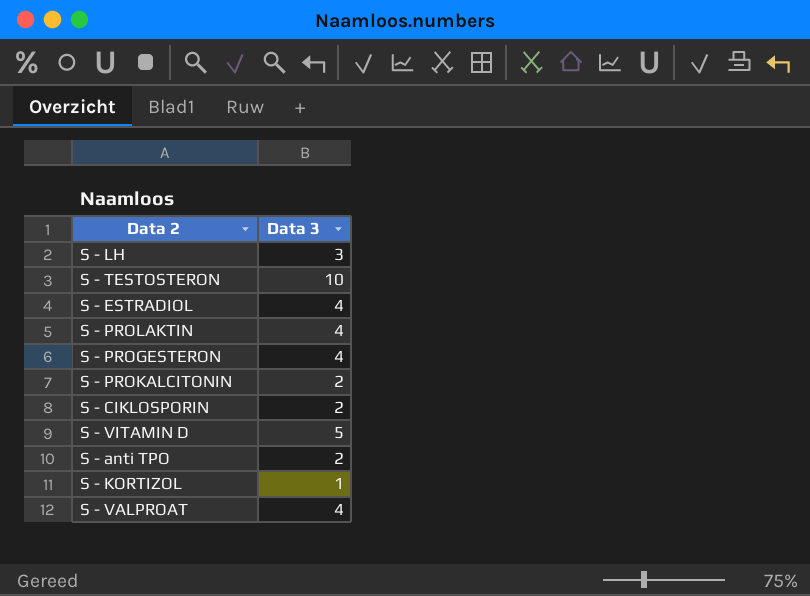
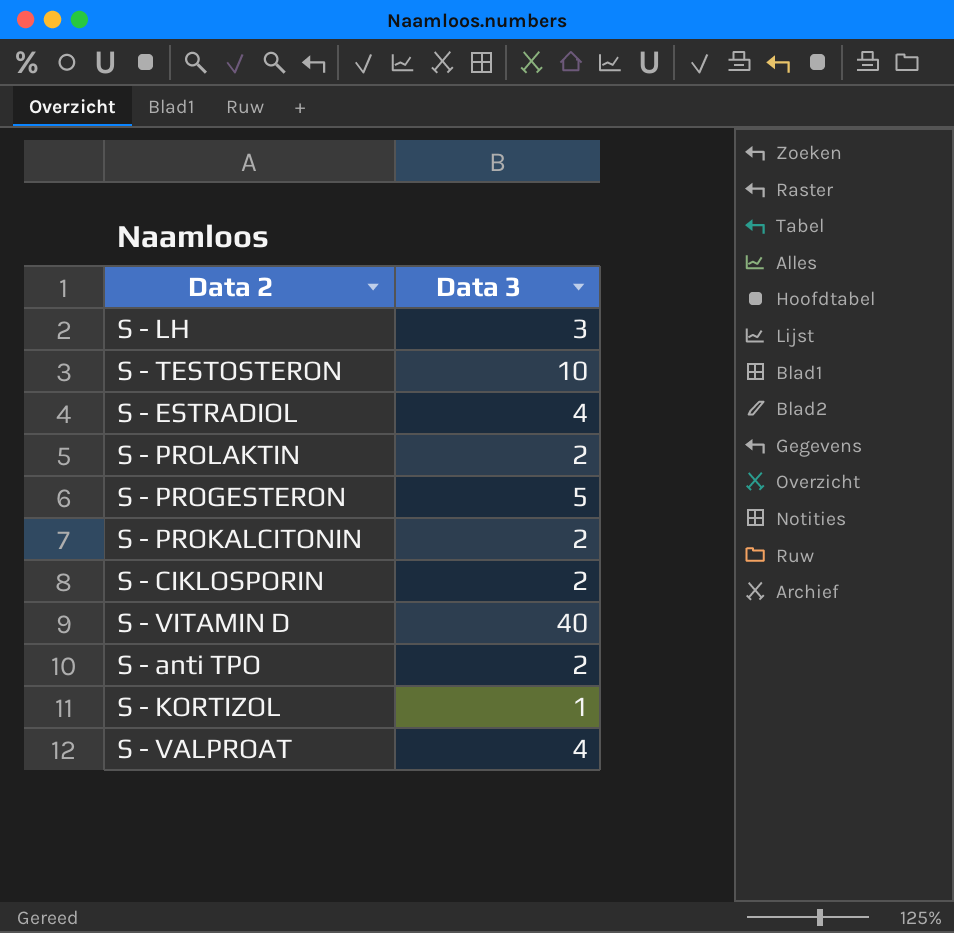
S - PROLAKTIN | Data 3: 4 -> 2
S - PROGESTERON | Data 3: 4 -> 5
S - VITAMIN D | Data 3: 5 -> 40

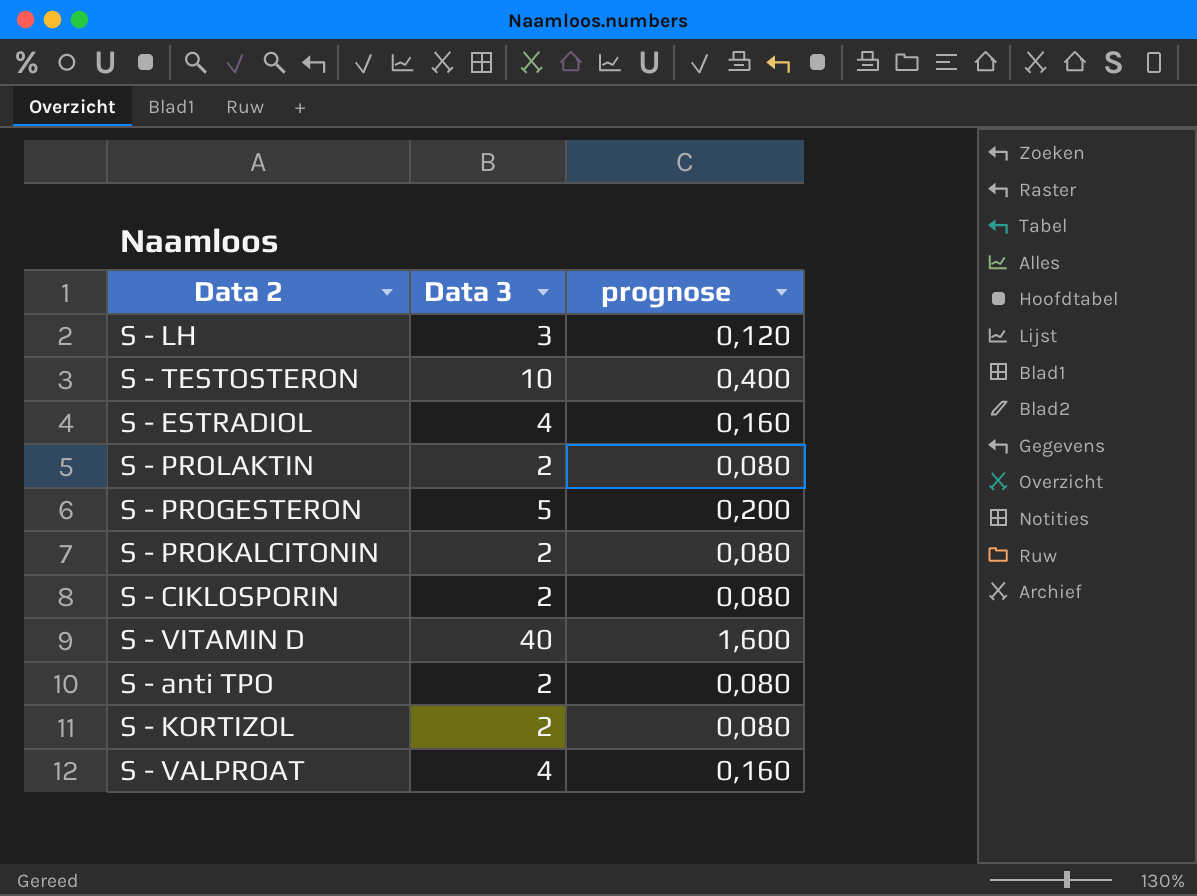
column prognose | formula: none -> [Data 3] * 0,04
S - KORTIZOL | Data 3: 1 -> 2

